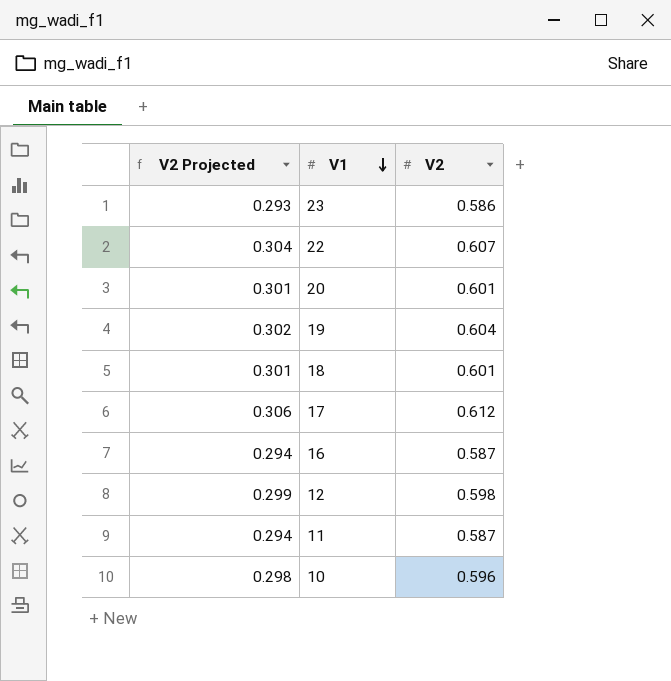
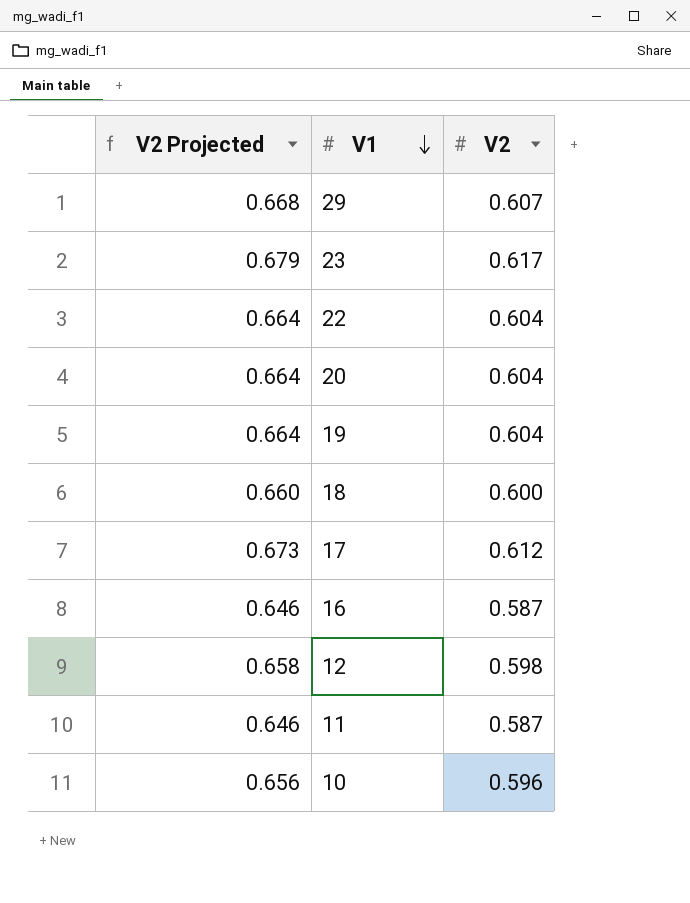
column V2 Projected | formula: [V2] * 0.5 -> [V2] * 1.1
row 29: none -> 0.668 | 0.607
23 | V2: 0.586 -> 0.617
22 | V2: 0.607 -> 0.604
20 | V2: 0.601 -> 0.604
18 | V2: 0.601 -> 0.600

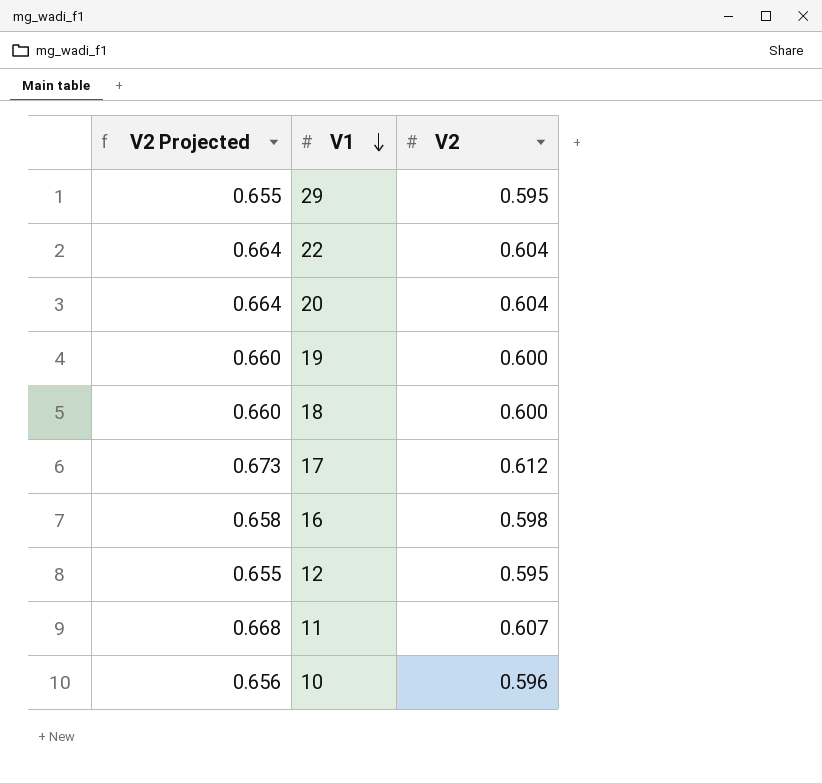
row 23: 0.679 | 0.617 -> none
29 | V2 Projected: 0.668 -> 0.655
29 | V2: 0.607 -> 0.595
19 | V2 Projected: 0.664 -> 0.660
19 | V2: 0.604 -> 0.600
16 | V2 Projected: 0.646 -> 0.658
16 | V2: 0.587 -> 0.598
12 | V2 Projected: 0.658 -> 0.655
12 | V2: 0.598 -> 0.595
11 | V2 Projected: 0.646 -> 0.668
11 | V2: 0.587 -> 0.607

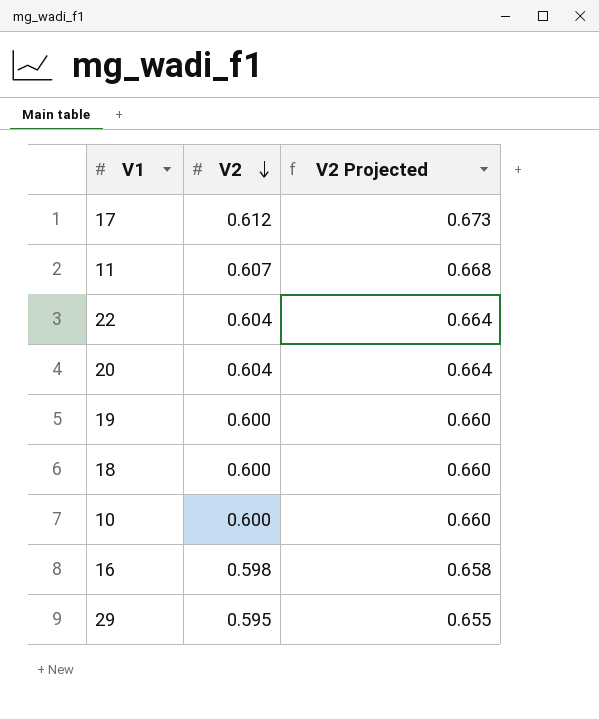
row order: V1 descending -> V2 descending
column V2 Projected | position: 1 -> 3
row 12: 0.655 | 0.595 -> none
10 | V2: 0.596 -> 0.600
10 | V2 Projected: 0.656 -> 0.660

